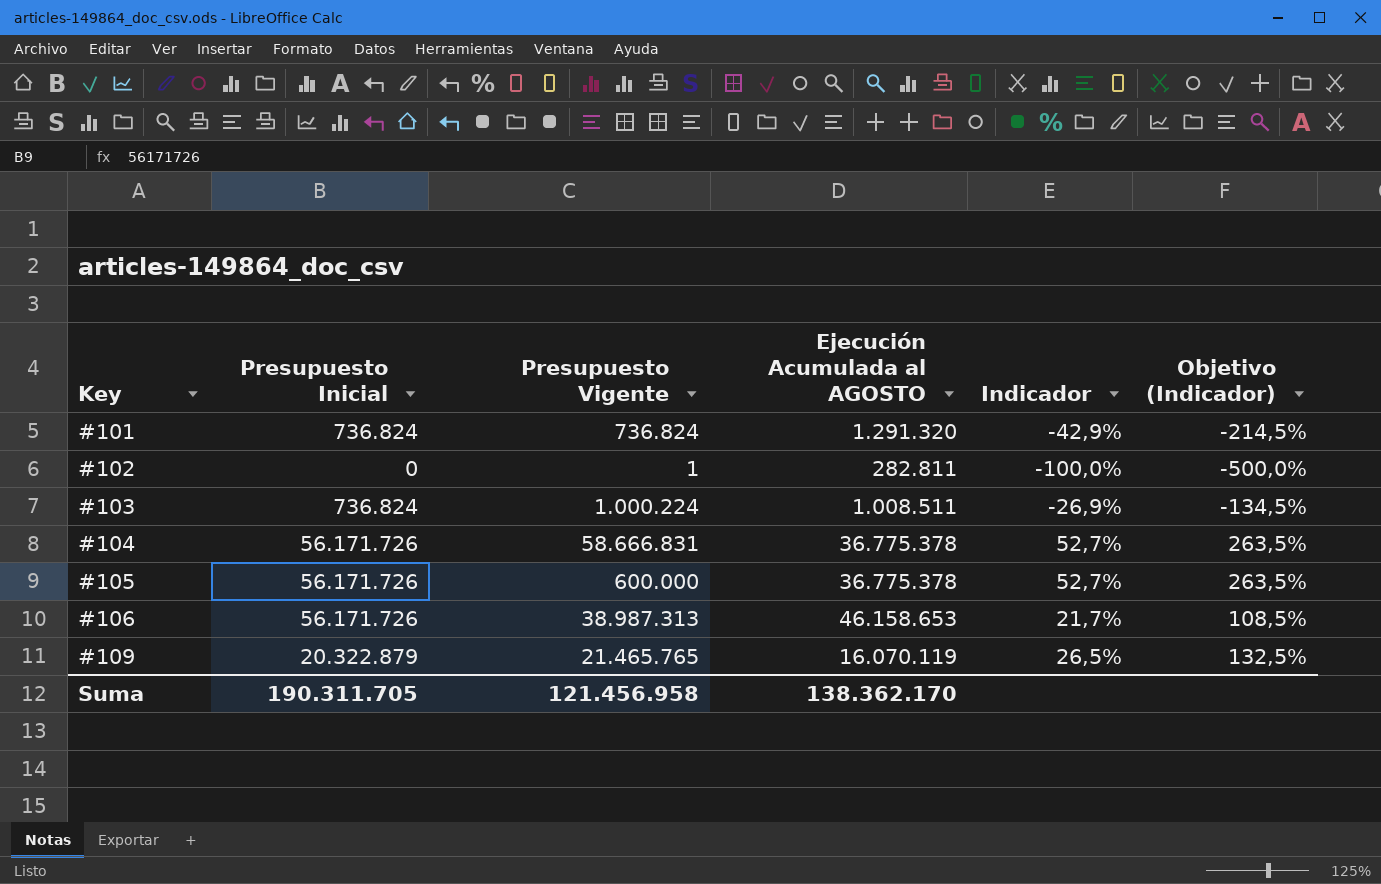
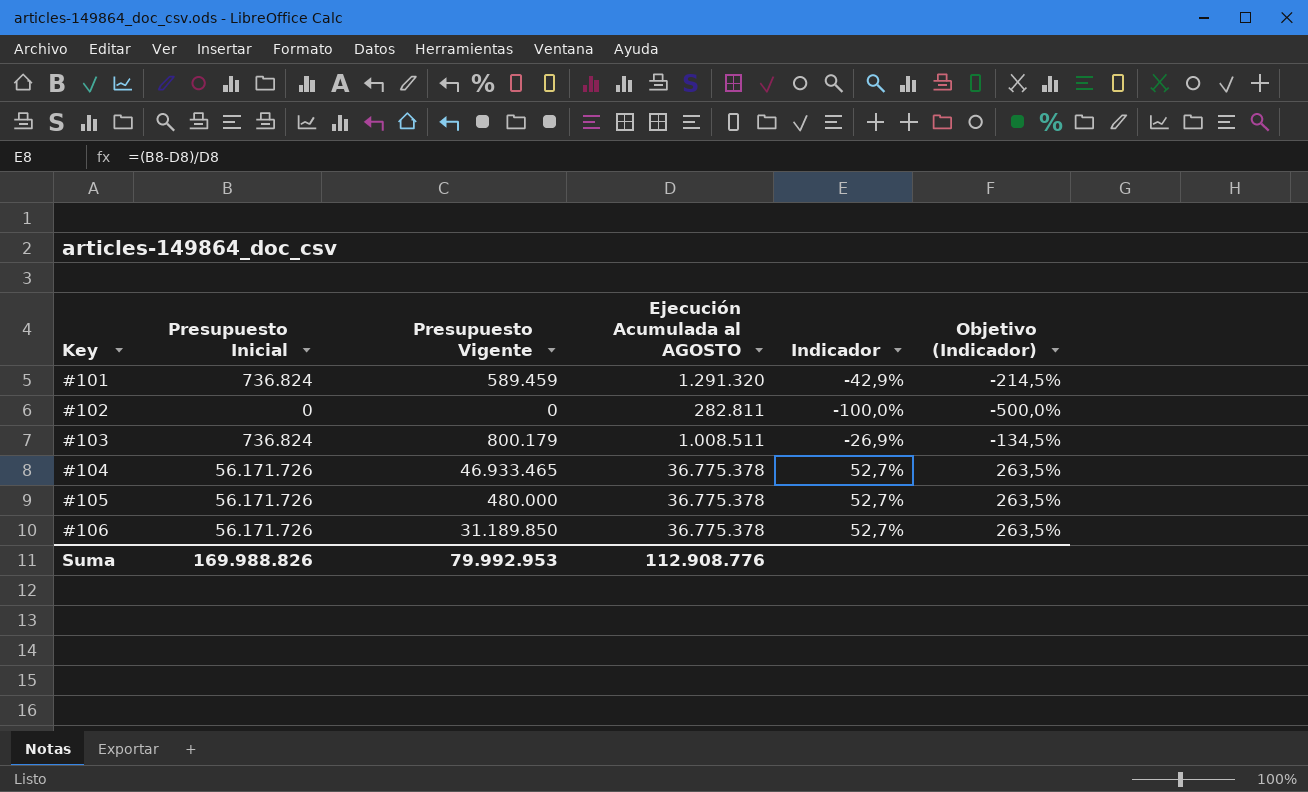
row #109: 20.322.879 | 21.465.765 | 16.070.119 | 26,5% | 132,5% -> none
#101 | Presupuesto Vigente: 736.824 -> 589.459
#102 | Presupuesto Vigente: 1 -> 0
#103 | Presupuesto Vigente: 1.000.224 -> 800.179
#104 | Presupuesto Vigente: 58.666.831 -> 46.933.465
#105 | Presupuesto Vigente: 600.000 -> 480.000
#106 | Presupuesto Vigente: 38.987.313 -> 31.189.850
#106 | Ejecución Acumulada al AGOSTO: 46.158.653 -> 36.775.378
#106 | Indicador: 21,7% -> 52,7%
#106 | Objetivo (Indicador): 108,5% -> 263,5%
Suma | Presupuesto Inicial: 190.311.705 -> 169.988.826
Suma | Presupuesto Vigente: 121.456.958 -> 79.992.953
Suma | Ejecución Acumulada al AGOSTO: 138.362.170 -> 112.908.776

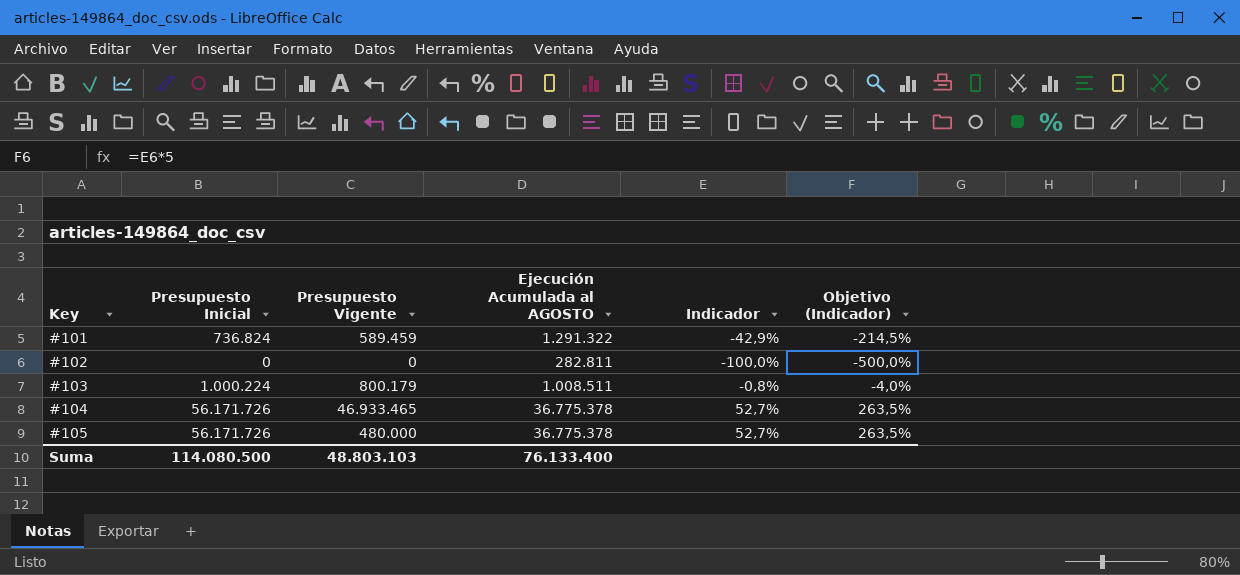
row #106: 56.171.726 | 31.189.850 | 36.775.378 | 52,7% | 263,5% -> none
#101 | Ejecución Acumulada al AGOSTO: 1.291.320 -> 1.291.322
#103 | Presupuesto Inicial: 736.824 -> 1.000.224
#103 | Indicador: -26,9% -> -0,8%
#103 | Objetivo (Indicador): -134,5% -> -4,0%
Suma | Presupuesto Inicial: 169.988.826 -> 114.080.500
Suma | Presupuesto Vigente: 79.992.953 -> 48.803.103
Suma | Ejecución Acumulada al AGOSTO: 112.908.776 -> 76.133.400

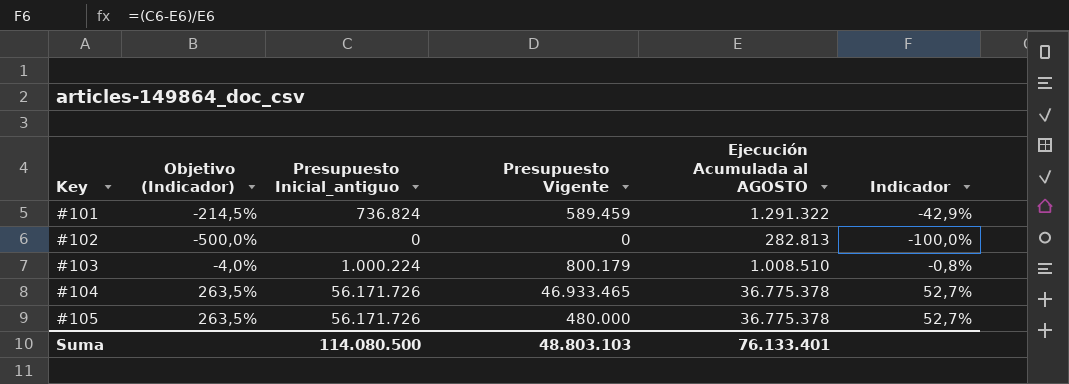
column Objetivo (Indicador) | position: 6 -> 2
column name: Presupuesto Inicial -> Presupuesto Inicial_antiguo
#102 | Ejecución Acumulada al AGOSTO: 282.811 -> 282.813
#103 | Ejecución Acumulada al AGOSTO: 1.008.511 -> 1.008.510
Suma | Ejecución Acumulada al AGOSTO: 76.133.400 -> 76.133.401

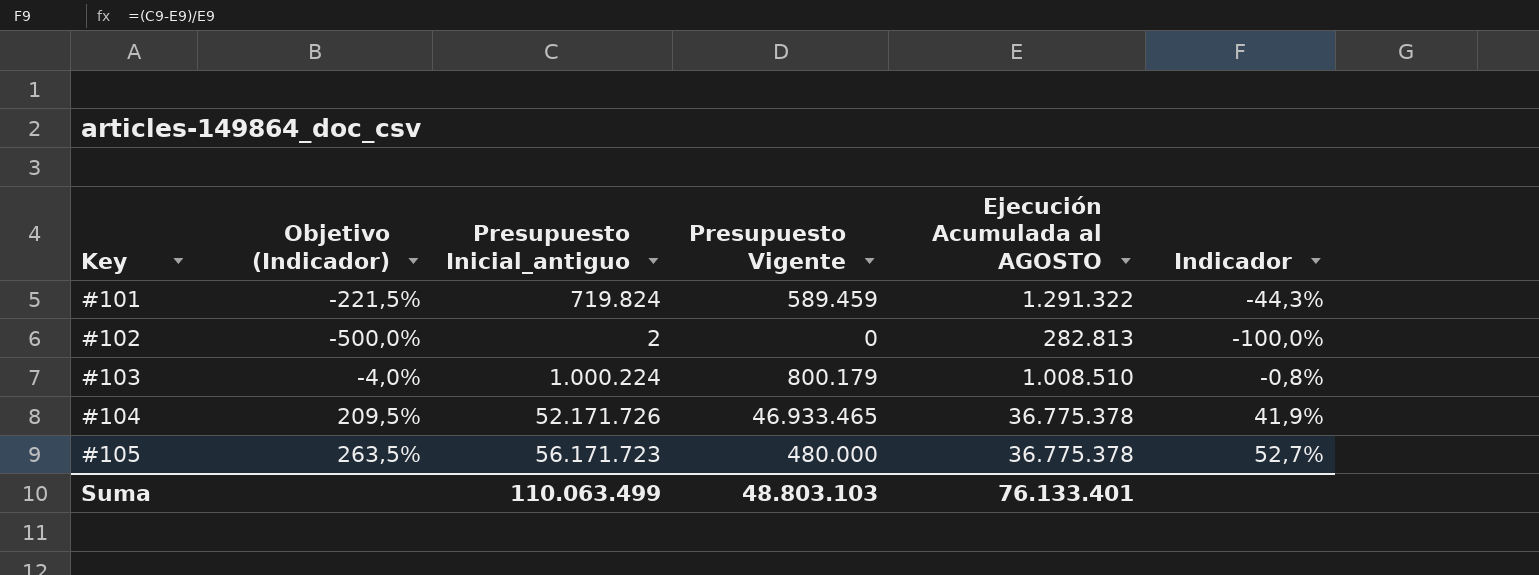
#101 | Objetivo (Indicador): -214,5% -> -221,5%
#101 | Presupuesto Inicial_antiguo: 736.824 -> 719.824
#101 | Indicador: -42,9% -> -44,3%
#102 | Presupuesto Inicial_antiguo: 0 -> 2
#104 | Objetivo (Indicador): 263,5% -> 209,5%
#104 | Presupuesto Inicial_antiguo: 56.171.726 -> 52.171.726
#104 | Indicador: 52,7% -> 41,9%
#105 | Presupuesto Inicial_antiguo: 56.171.726 -> 56.171.723
Suma | Presupuesto Inicial_antiguo: 114.080.500 -> 110.063.499

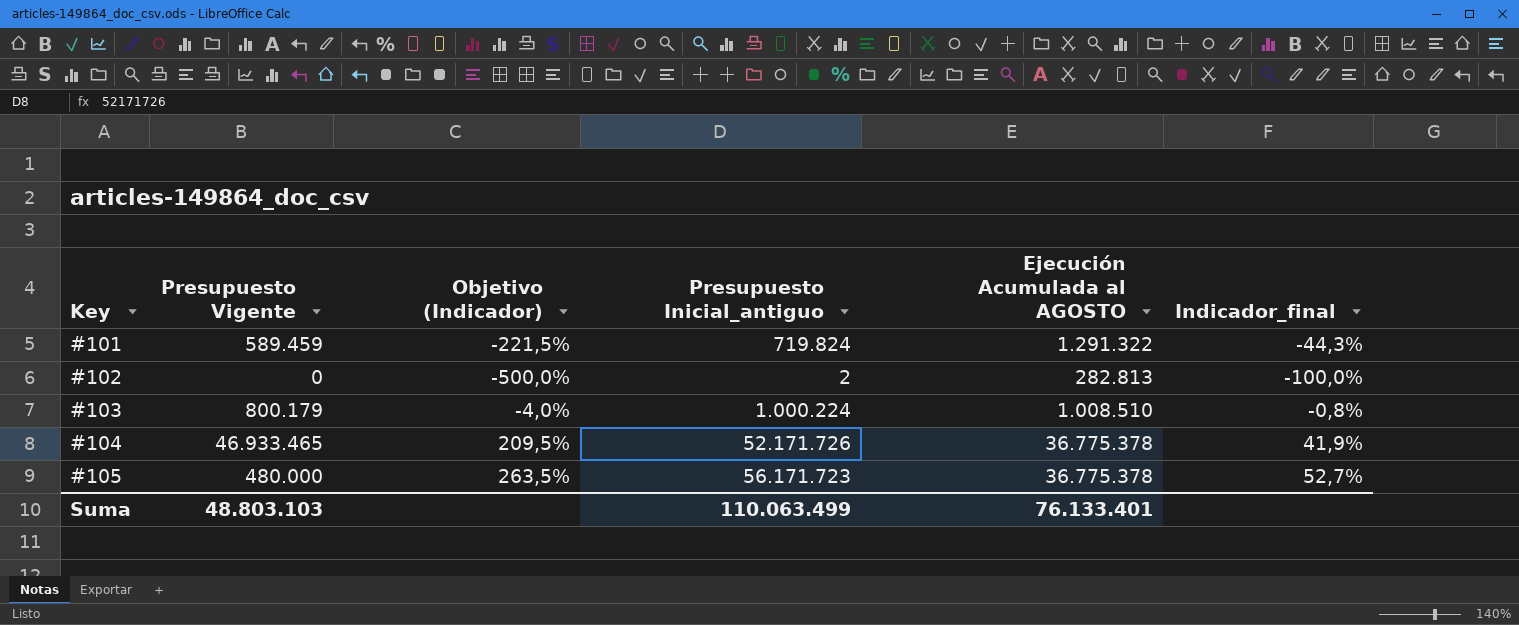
column Presupuesto Vigente | position: 4 -> 2
column name: Indicador -> Indicador_final

